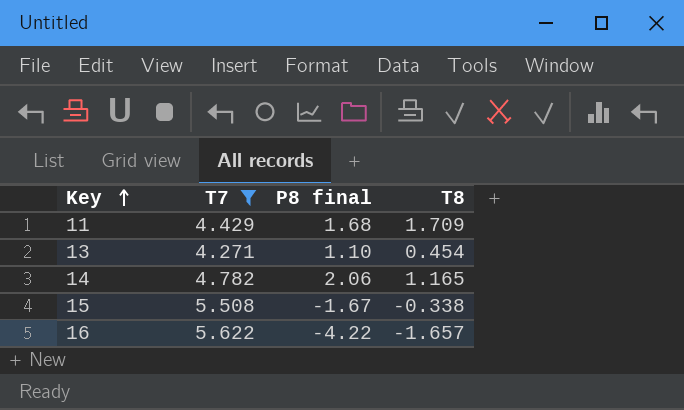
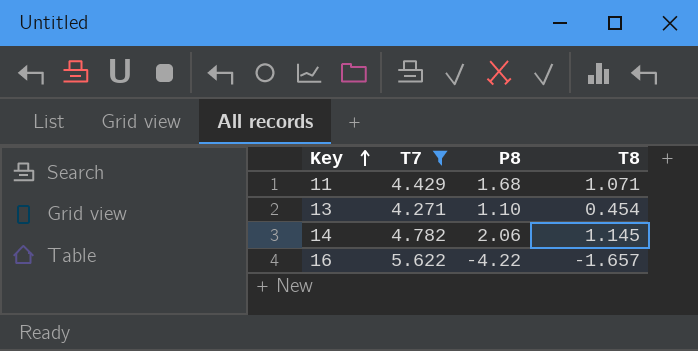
column name: P8 final -> P8
row 15: 5.508 | -1.67 | -0.338 -> none
11 | T8: 1.709 -> 1.071
14 | T8: 1.165 -> 1.145

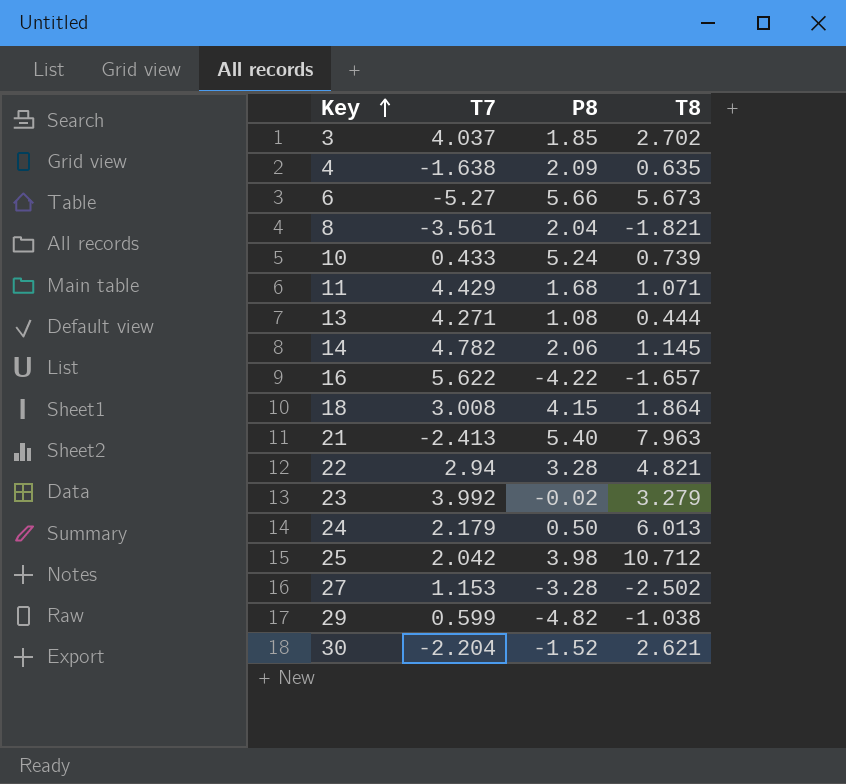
filter: T7 >= 4.271 -> none
13 | P8: 1.10 -> 1.08
13 | T8: 0.454 -> 0.444

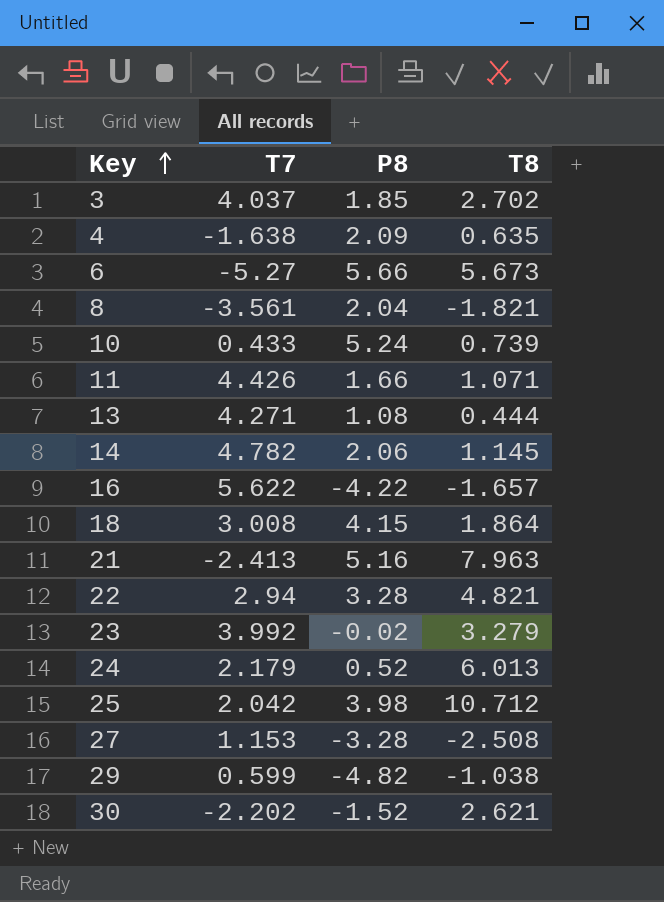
11 | T7: 4.429 -> 4.426
11 | P8: 1.68 -> 1.66
21 | P8: 5.40 -> 5.16
24 | P8: 0.50 -> 0.52
27 | T8: -2.502 -> -2.508
30 | T7: -2.204 -> -2.202

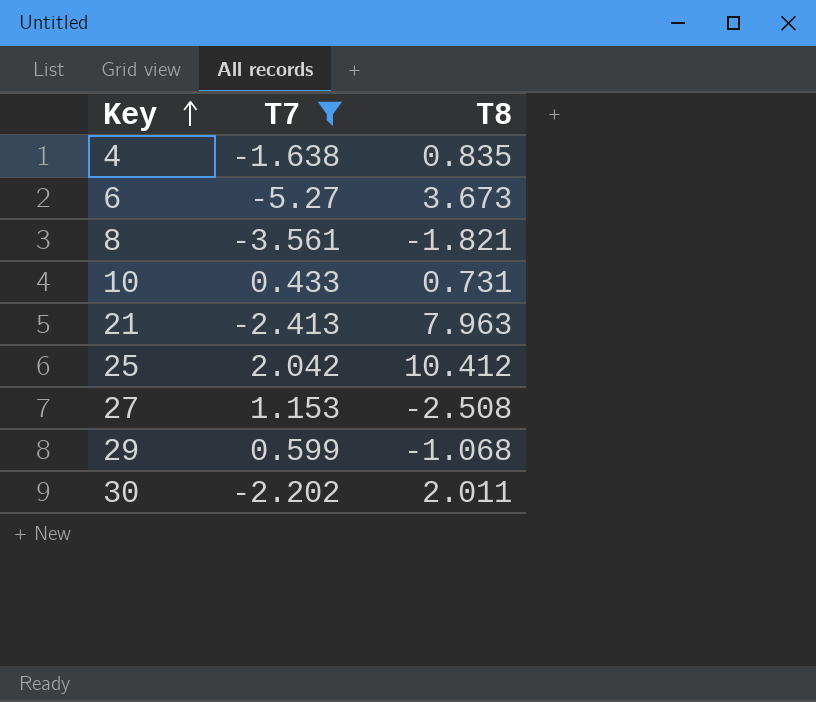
filter: none -> T7 <= 2.042
column P8 | position: 3 -> none
4 | T8: 0.635 -> 0.835
6 | T8: 5.673 -> 3.673
10 | T8: 0.739 -> 0.731
25 | T8: 10.712 -> 10.412
29 | T8: -1.038 -> -1.068
30 | T8: 2.621 -> 2.011

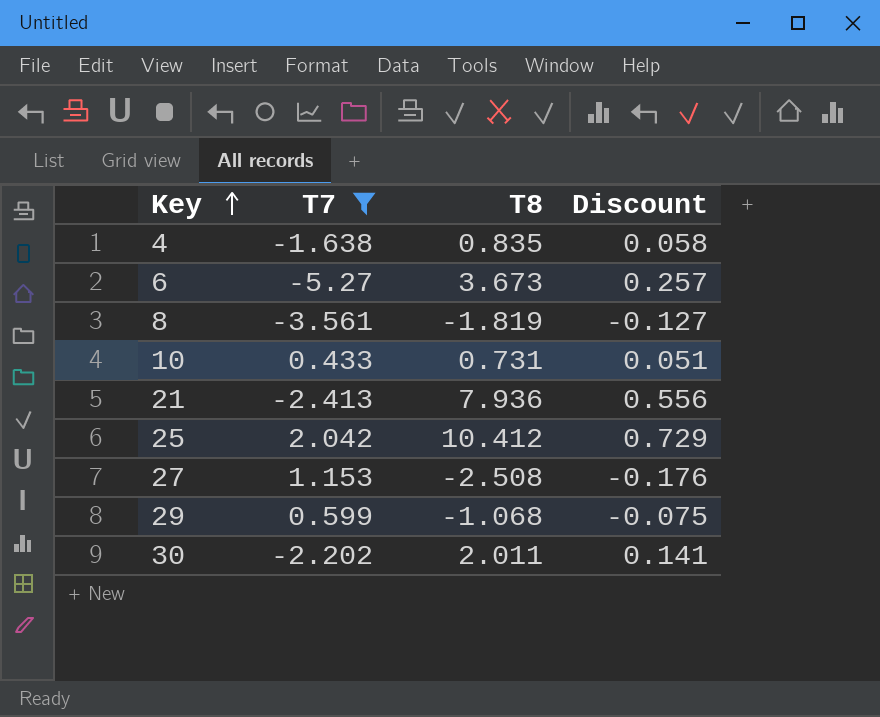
column Discount | formula: none -> [T8] * 0.07
8 | T8: -1.821 -> -1.819
21 | T8: 7.963 -> 7.936

